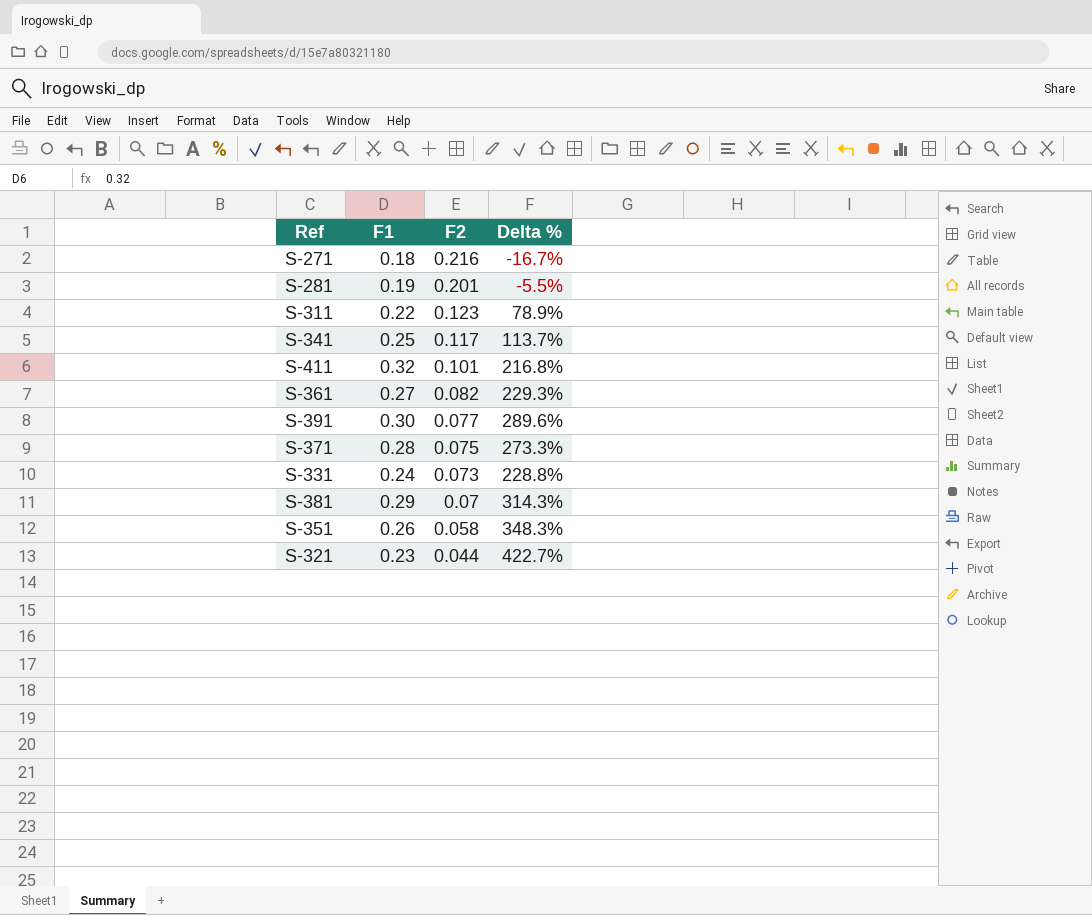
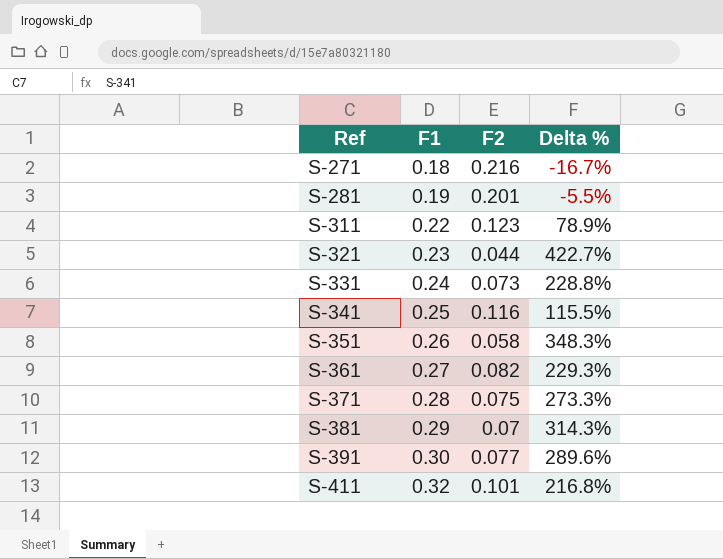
row order: F2 descending -> Ref ascending
S-341 | F2: 0.117 -> 0.116
S-341 | Delta %: 113.7% -> 115.5%

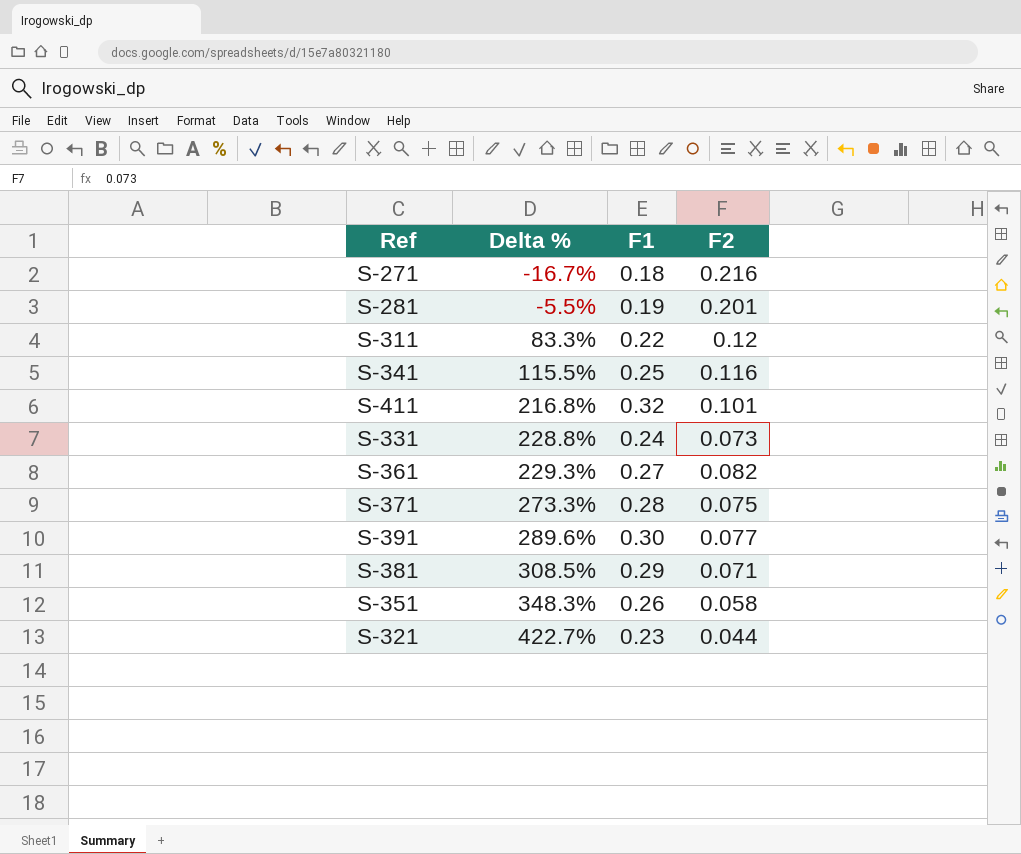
row order: Ref ascending -> Delta % ascending
column Delta % | position: 4 -> 2
S-311 | Delta %: 78.9% -> 83.3%
S-311 | F2: 0.123 -> 0.12
S-381 | Delta %: 314.3% -> 308.5%
S-381 | F2: 0.07 -> 0.071

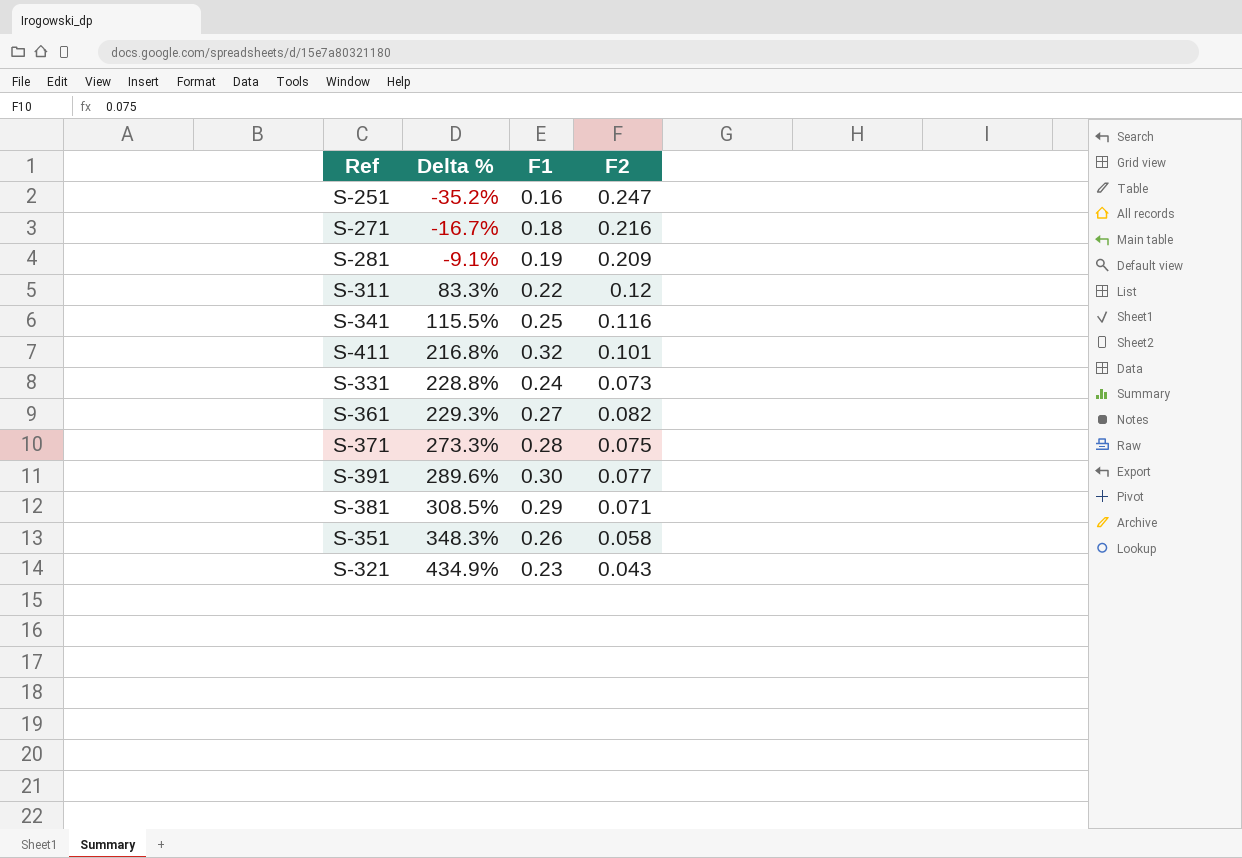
row S-251: none -> -35.2% | 0.16 | 0.247
S-281 | Delta %: -5.5% -> -9.1%
S-281 | F2: 0.201 -> 0.209
S-321 | Delta %: 422.7% -> 434.9%
S-321 | F2: 0.044 -> 0.043

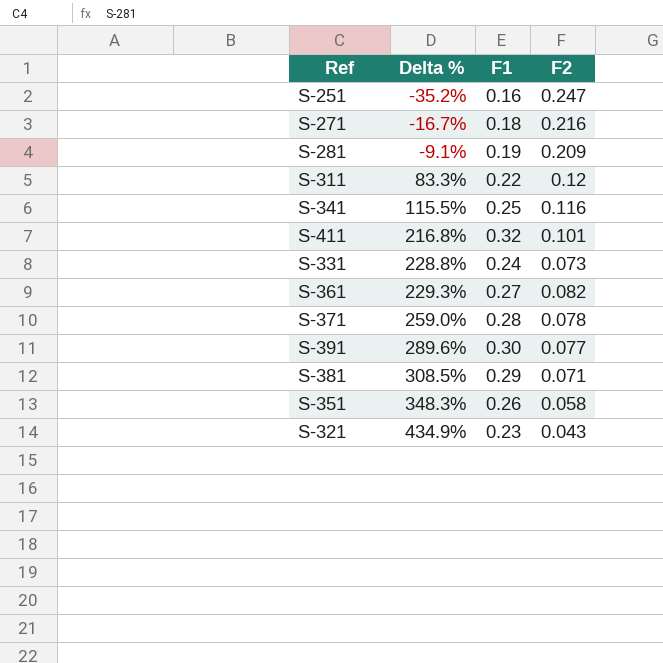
S-371 | Delta %: 273.3% -> 259.0%
S-371 | F2: 0.075 -> 0.078

